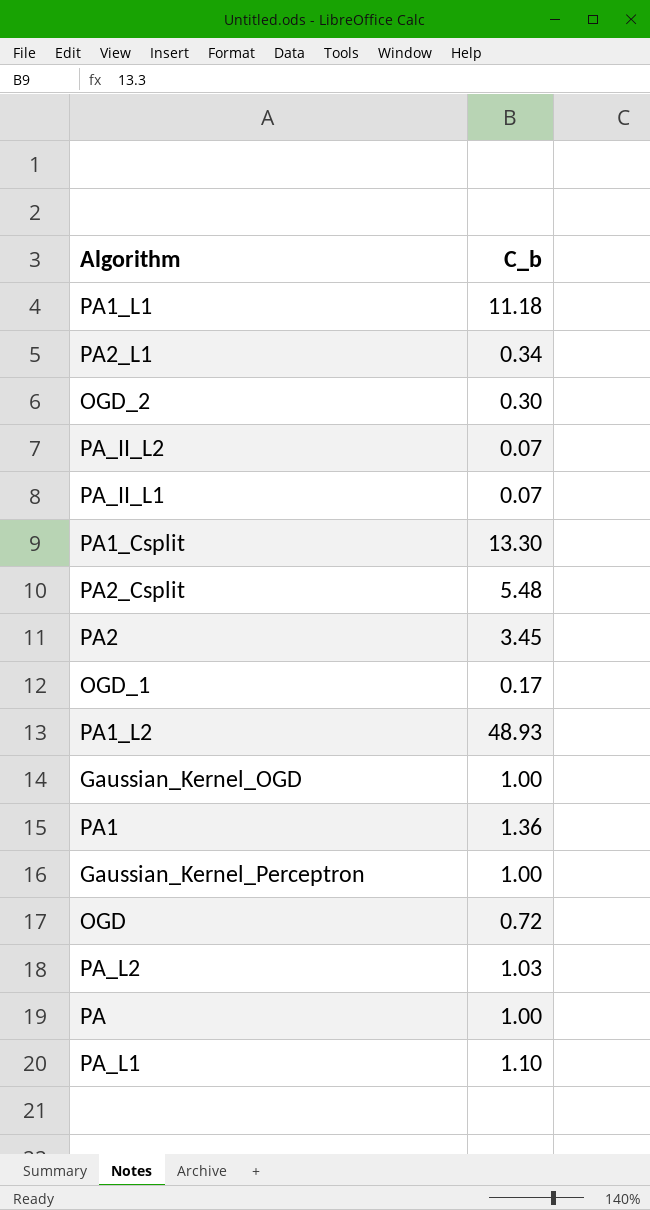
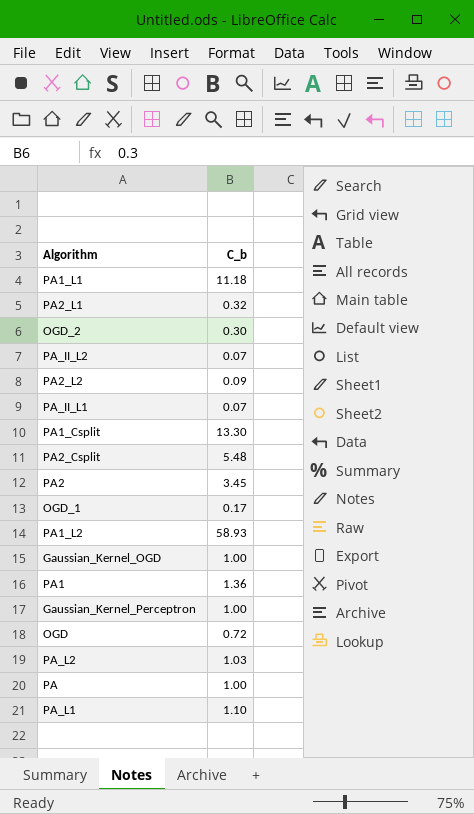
PA2_L1 | C_b: 0.34 -> 0.32
row PA2_L2: none -> 0.09
PA1_L2 | C_b: 48.93 -> 58.93

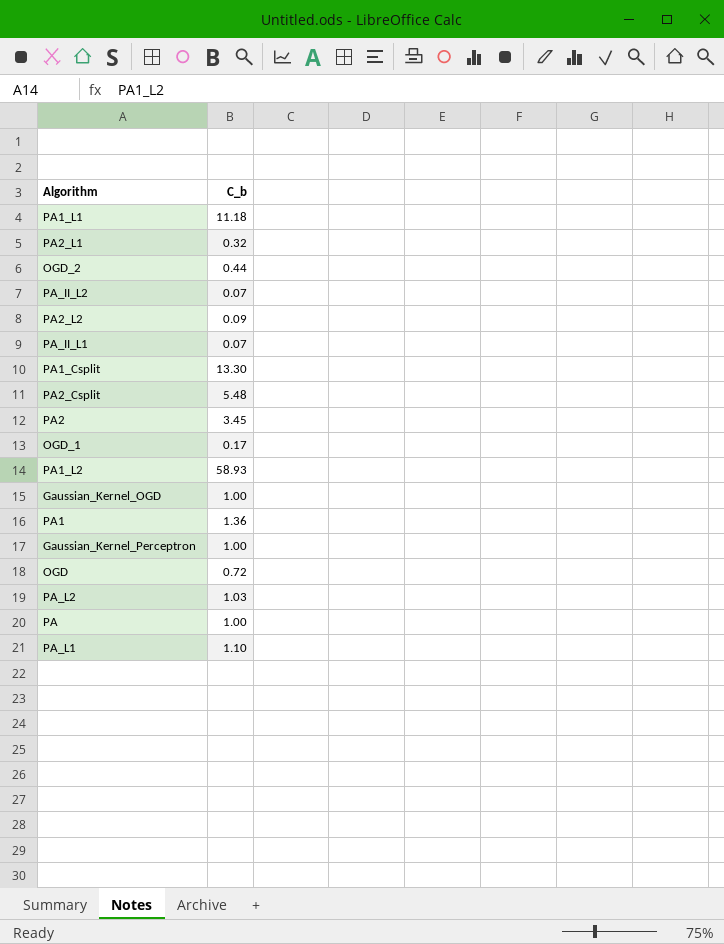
OGD_2 | C_b: 0.30 -> 0.44

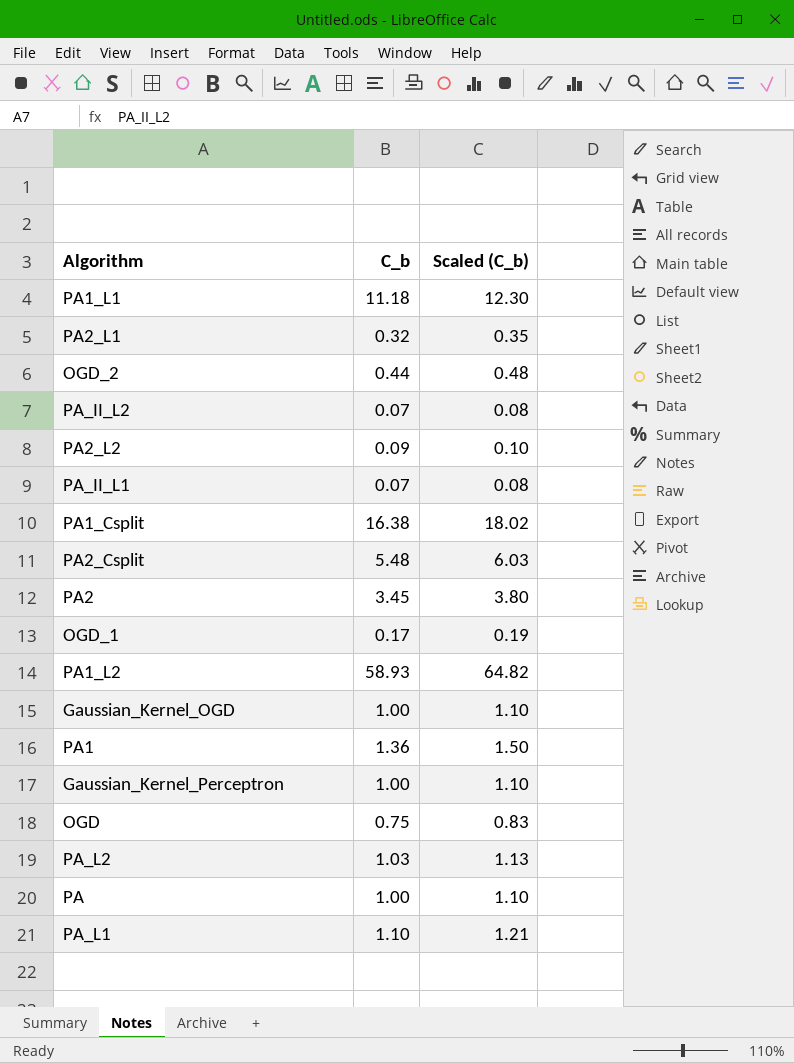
column Scaled (C_b) | formula: none -> [C_b] * 1.1
PA1_Csplit | C_b: 13.30 -> 16.38
OGD | C_b: 0.72 -> 0.75

